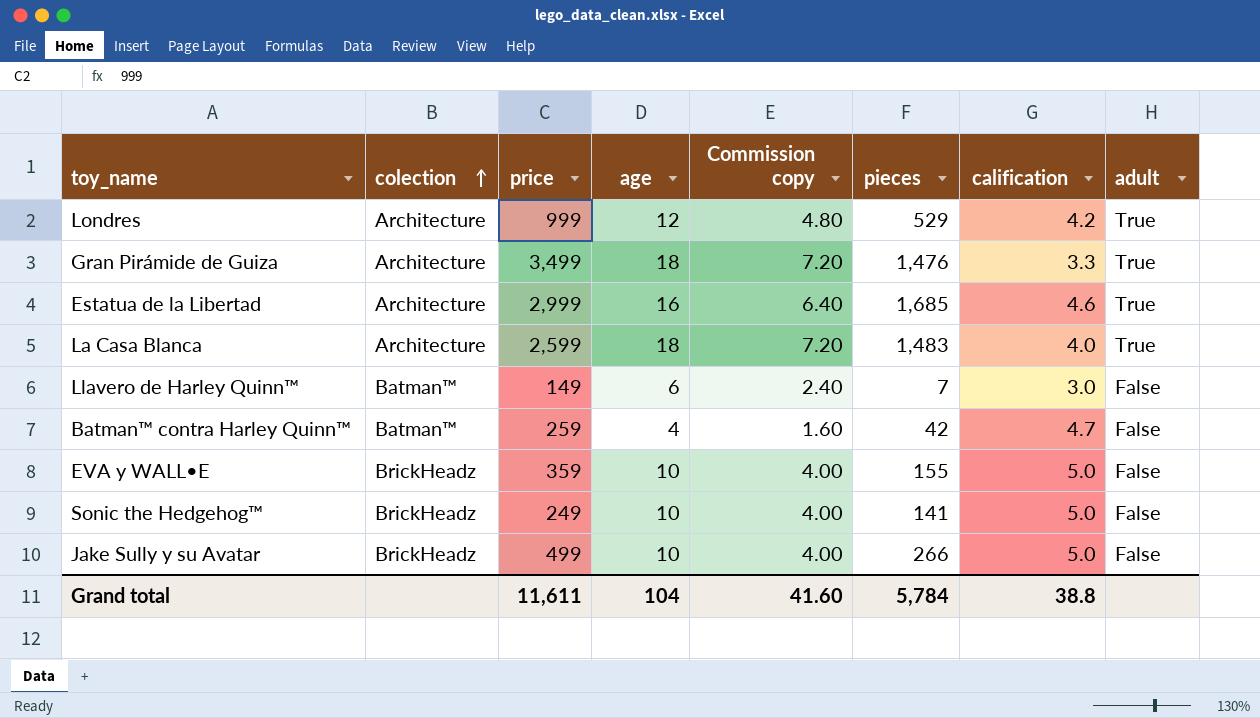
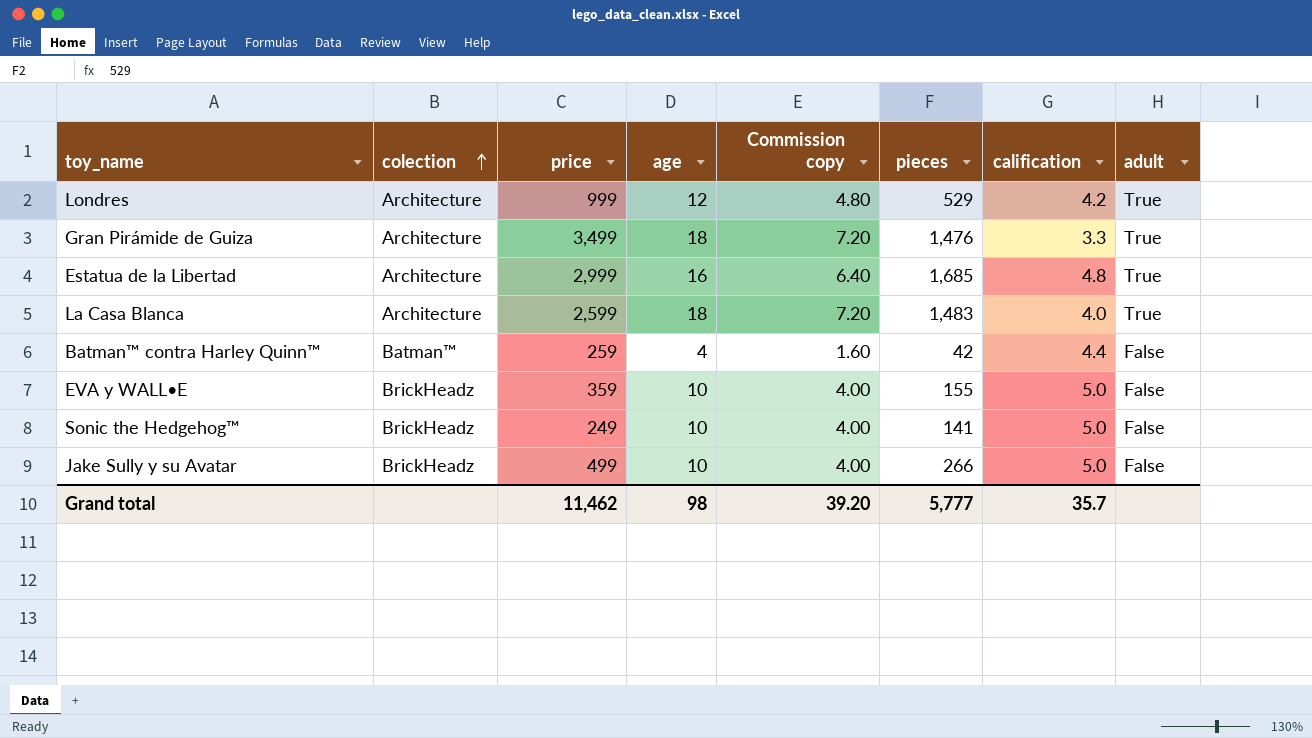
row Llavero de Harley Quinn™: Batman™ | 149 | 6 | 2.40 | 7 | 3.0 | False -> none
Estatua de la Libertad | calification: 4.6 -> 4.8
Batman™ contra Harley Quinn™ | calification: 4.7 -> 4.4
Grand total | price: 11,611 -> 11,462
Grand total | age: 104 -> 98
Grand total | Commission copy: 41.60 -> 39.20
Grand total | pieces: 5,784 -> 5,777
Grand total | calification: 38.8 -> 35.7

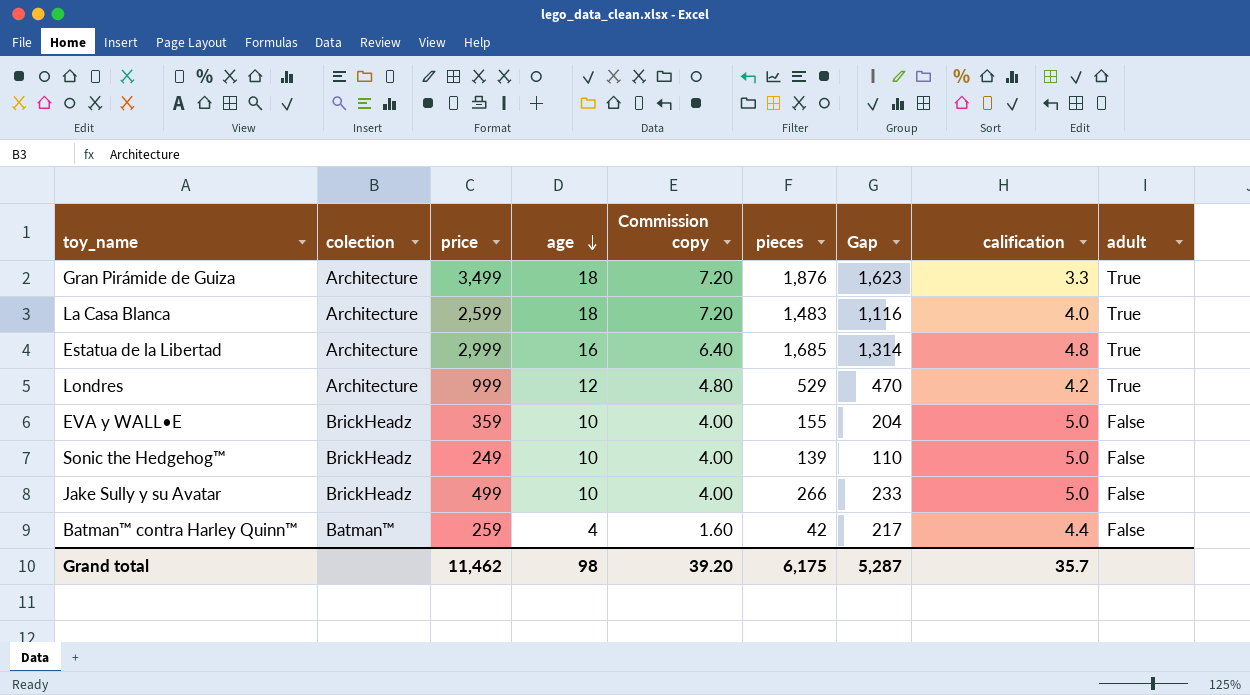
row order: colection ascending -> age descending
column Gap | formula: none -> [price] - [pieces]
Gran Pirámide de Guiza | pieces: 1,476 -> 1,876
Sonic the Hedgehog™ | pieces: 141 -> 139
Grand total | pieces: 5,777 -> 6,175

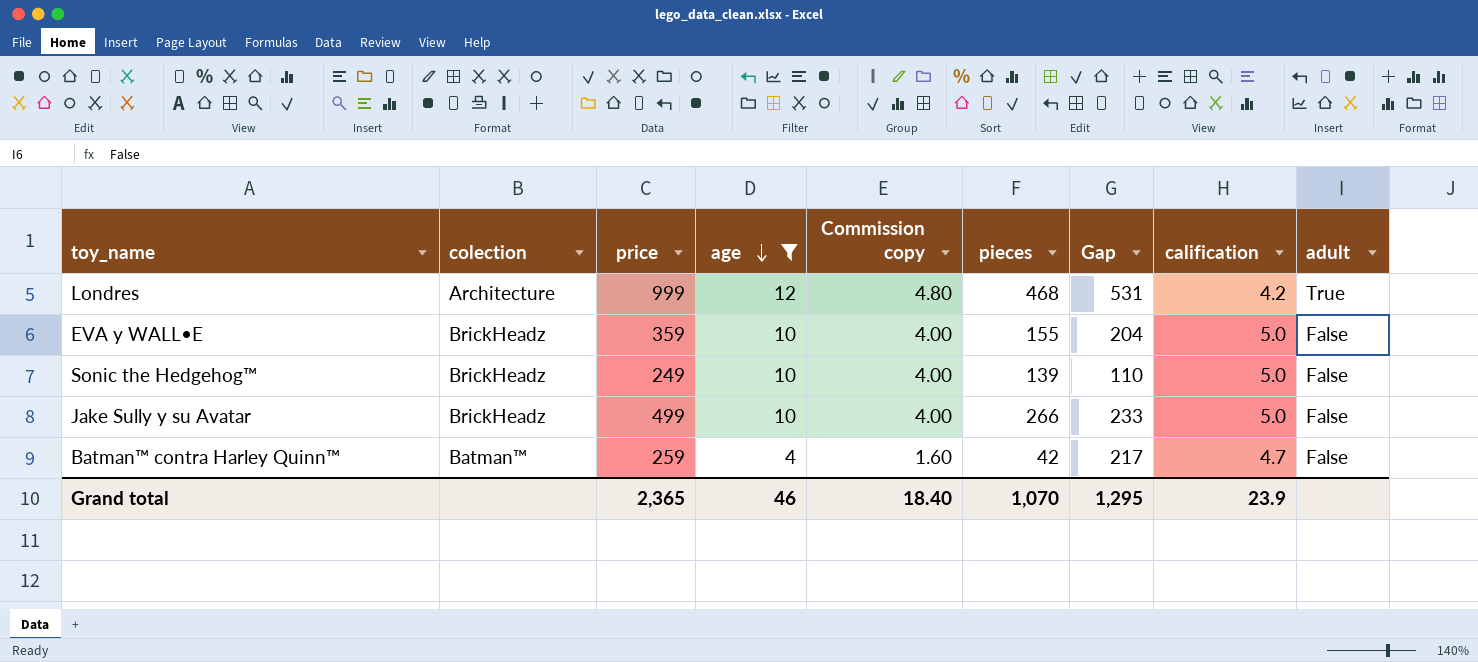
filter: none -> age <= 12
Londres | pieces: 529 -> 468
Londres | Gap: 470 -> 531
Batman™ contra Harley Quinn™ | calification: 4.4 -> 4.7
Grand total | price: 11,462 -> 2,365
Grand total | age: 98 -> 46
Grand total | Commission copy: 39.20 -> 18.40
Grand total | pieces: 6,175 -> 1,070
Grand total | Gap: 5,287 -> 1,295
Grand total | calification: 35.7 -> 23.9

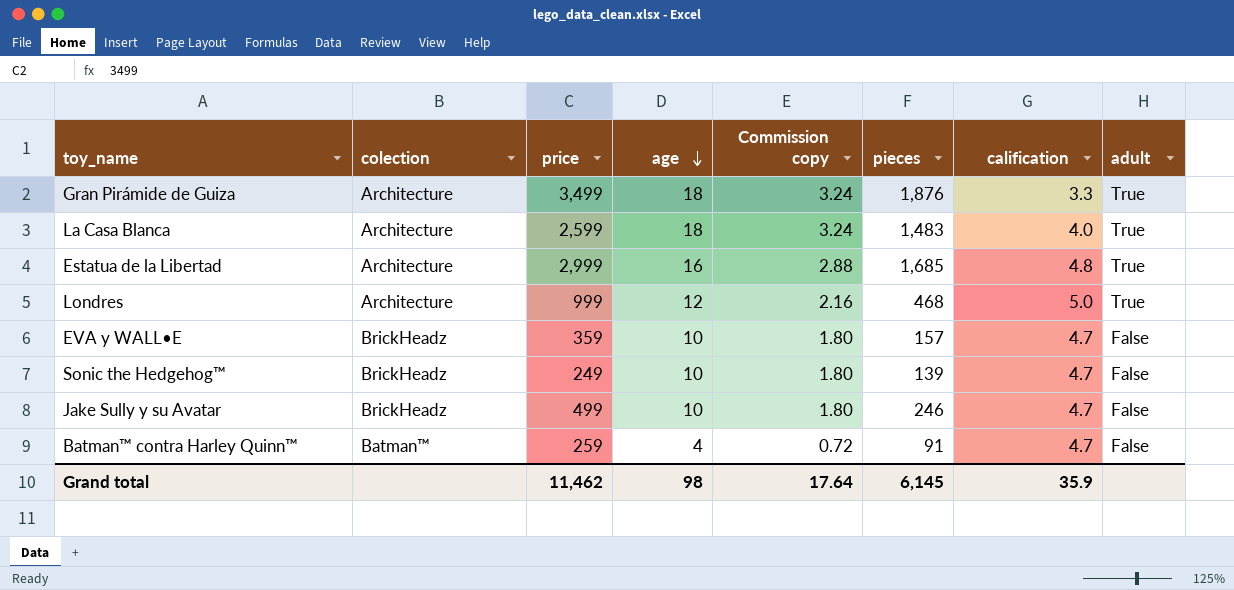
filter: age <= 12 -> none
column Gap | formula: [price] - [pieces] -> none
column Commission copy | formula: [age] * 0.4 -> [age] * 0.18
Londres | calification: 4.2 -> 5.0
EVA y WALL•E | pieces: 155 -> 157
EVA y WALL•E | calification: 5.0 -> 4.7
Sonic the Hedgehog™ | calification: 5.0 -> 4.7
Jake Sully y su Avatar | pieces: 266 -> 246
Jake Sully y su Avatar | calification: 5.0 -> 4.7
Batman™ contra Harley Quinn™ | pieces: 42 -> 91
Grand total | price: 2,365 -> 11,462
Grand total | age: 46 -> 98
Grand total | Commission copy: 18.40 -> 17.64
Grand total | pieces: 1,070 -> 6,145
Grand total | calification: 23.9 -> 35.9

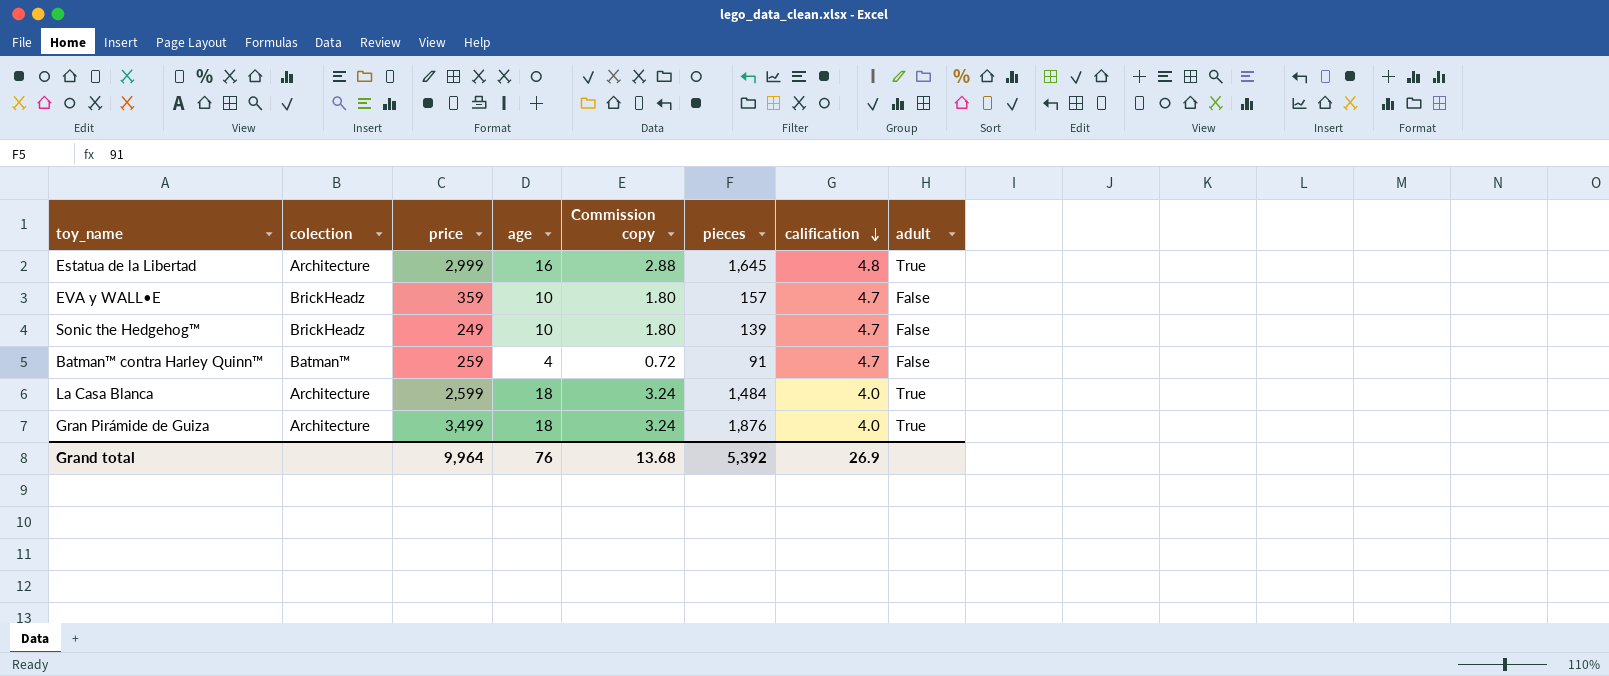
row order: age descending -> calification descending
row Londres: Architecture | 999 | 12 | 2.16 | 468 | 5.0 | True -> none
row Jake Sully y su Avatar: BrickHeadz | 499 | 10 | 1.80 | 246 | 4.7 | False -> none
Estatua de la Libertad | pieces: 1,685 -> 1,645
La Casa Blanca | pieces: 1,483 -> 1,484
Gran Pirámide de Guiza | calification: 3.3 -> 4.0
Grand total | price: 11,462 -> 9,964
Grand total | age: 98 -> 76
Grand total | Commission copy: 17.64 -> 13.68
Grand total | pieces: 6,145 -> 5,392
Grand total | calification: 35.9 -> 26.9

